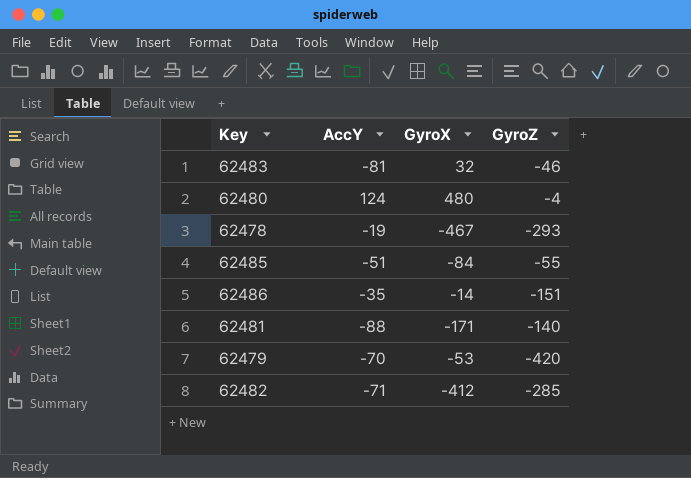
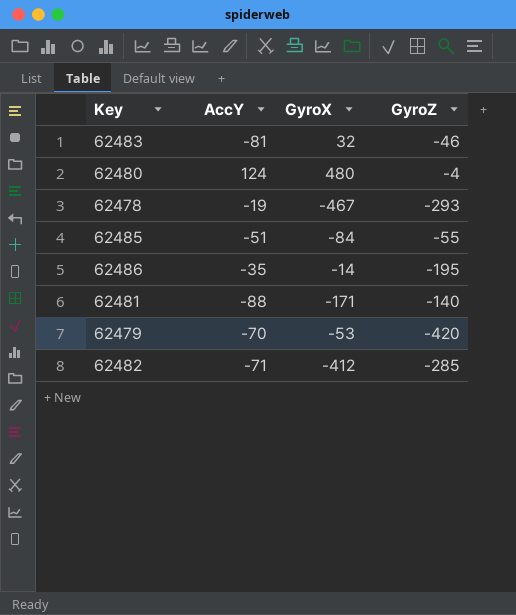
62486 | GyroZ: -151 -> -195

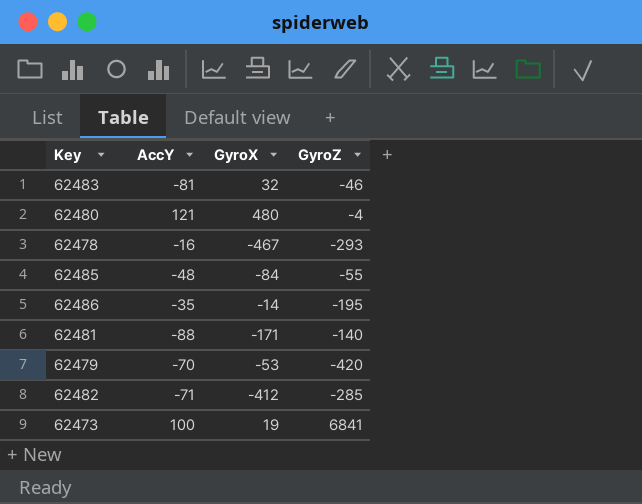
62480 | AccY: 124 -> 121
62478 | AccY: -19 -> -16
62485 | AccY: -51 -> -48
row 62473: none -> 100 | 19 | 6841

